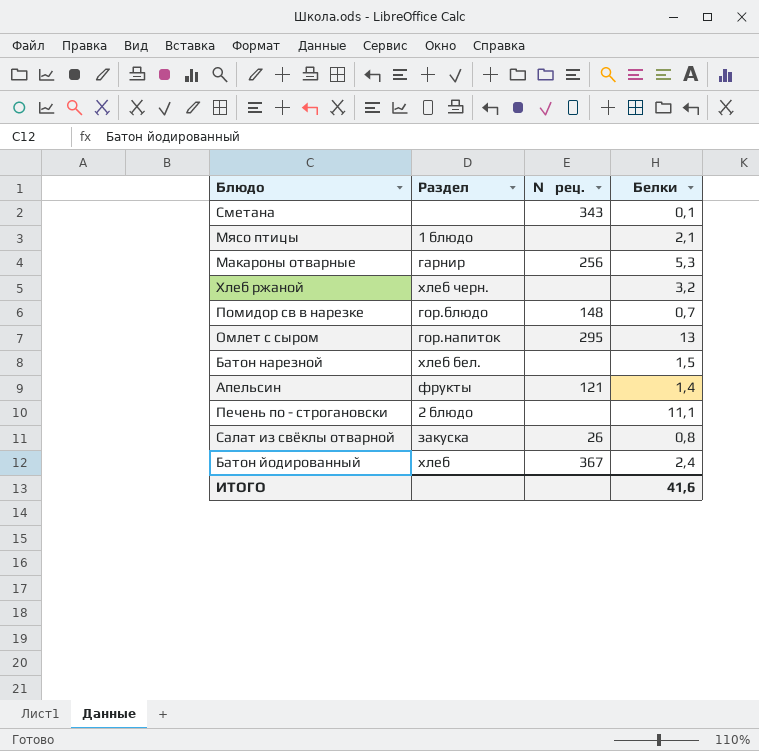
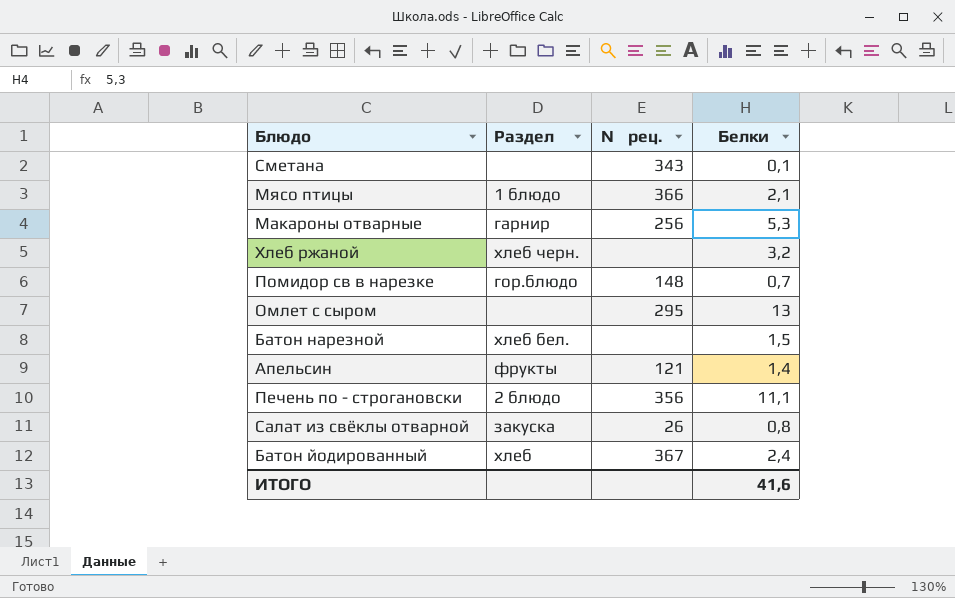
Мясо птицы | № рец.: none -> 366
Омлет с сыром | Раздел: гор.напиток -> none
Печень по - строгановски | № рец.: none -> 356

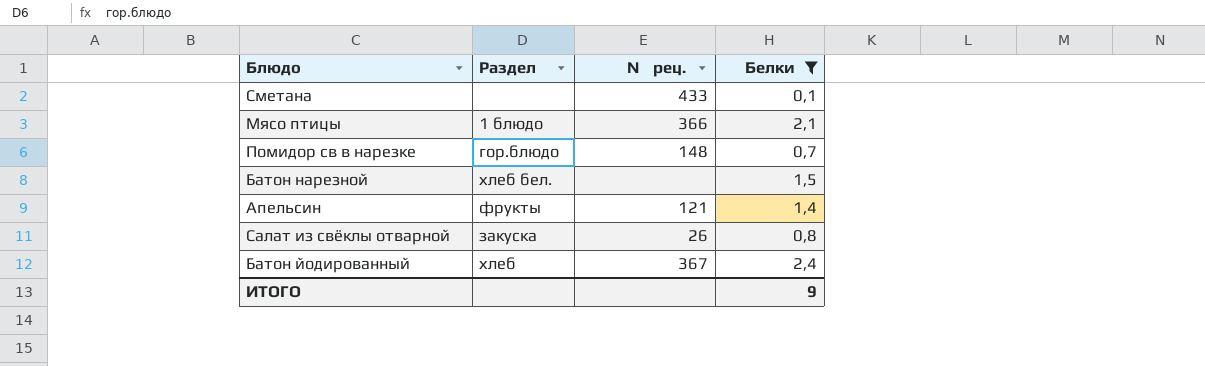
filter: none -> Белки <= 2,4
Сметана | № рец.: 343 -> 433
ИТОГО | Белки: 41,6 -> 9

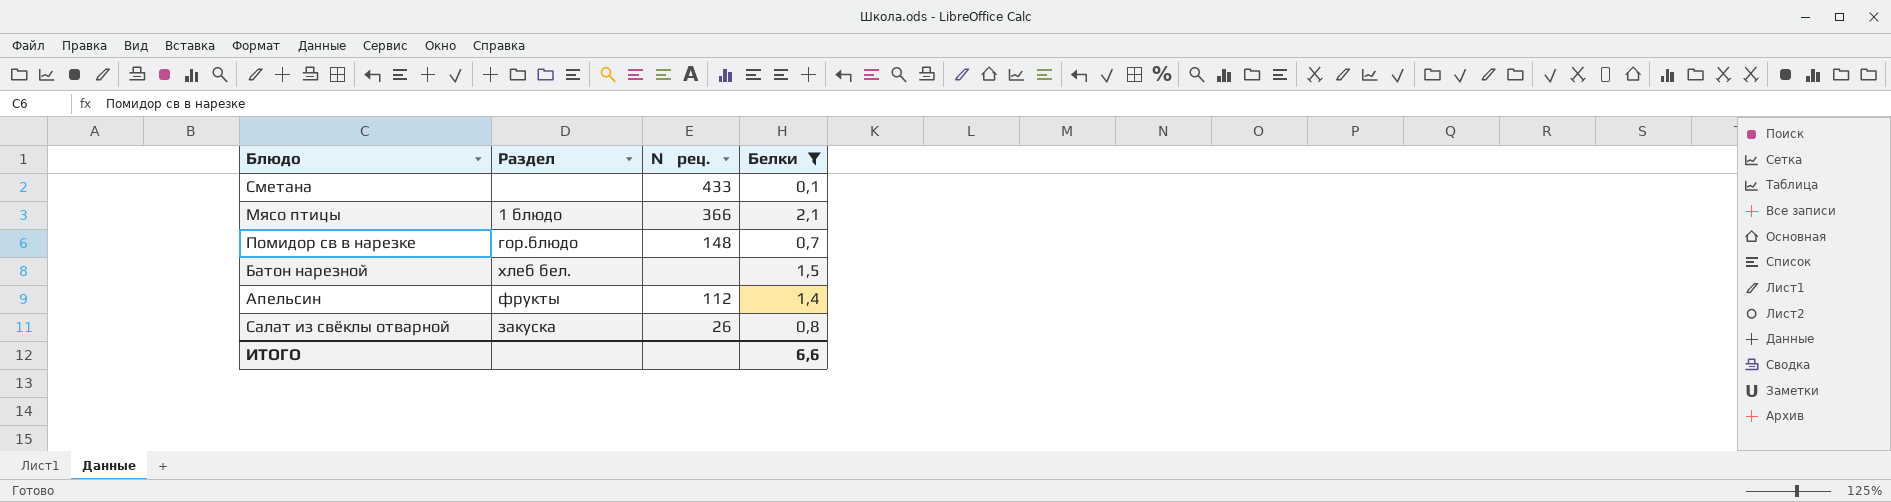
row Батон йодированный: хлеб | 367 | 2,4 -> none
Апельсин | № рец.: 121 -> 112
ИТОГО | Белки: 9 -> 6,6

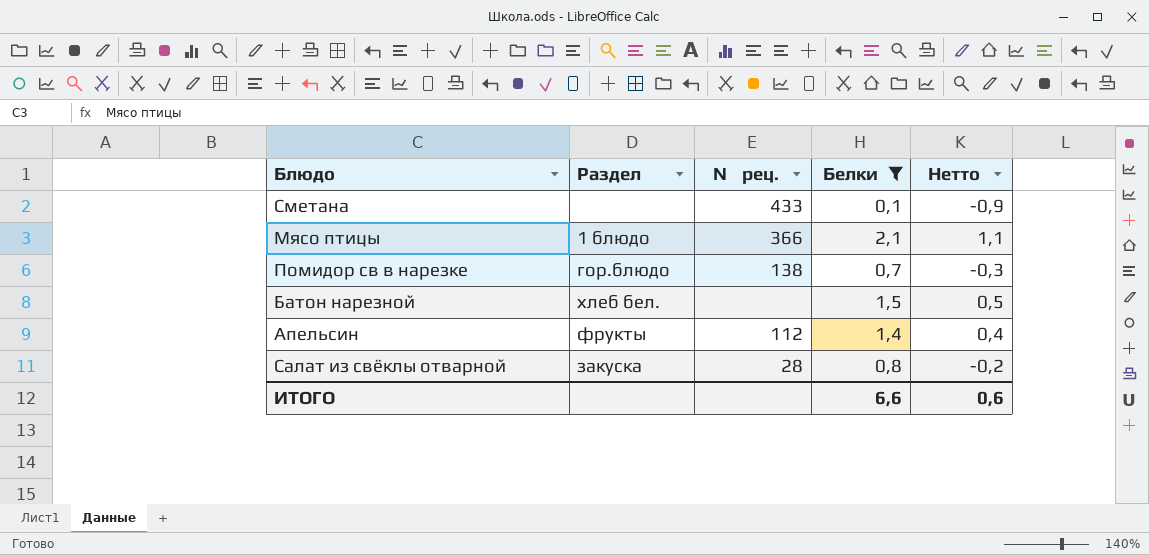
column Нетто | formula: none -> [Белки] - 1
Помидор св в нарезке | № рец.: 148 -> 138
Салат из свёклы отварной | № рец.: 26 -> 28

